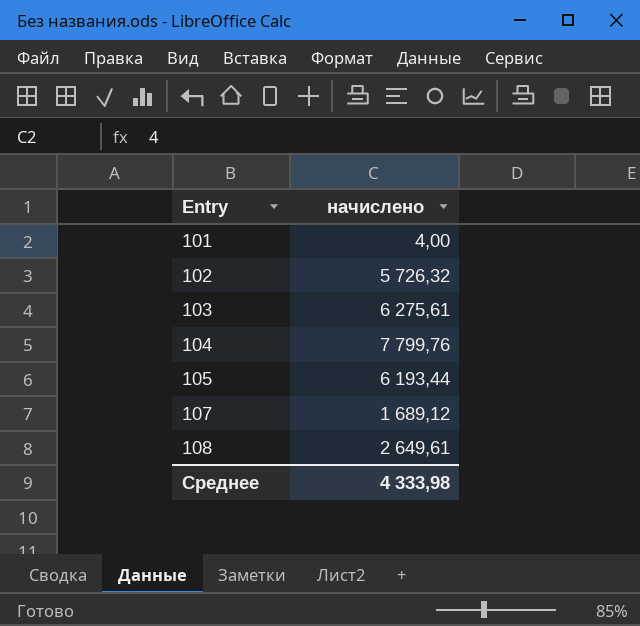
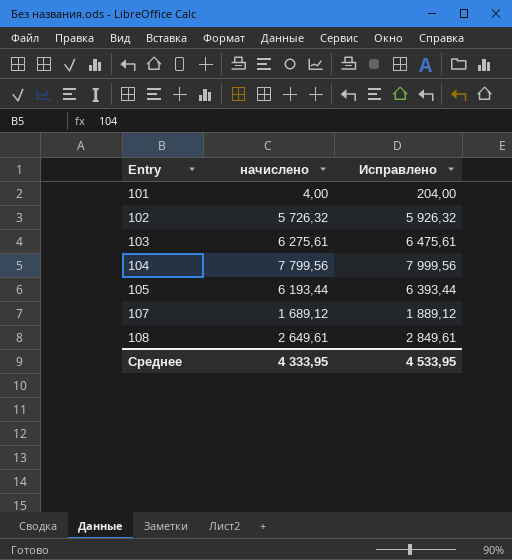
column Исправлено | formula: none -> [начислено] + 200
104 | начислено: 7 799,76 -> 7 799,56
Среднее | начислено: 4 333,98 -> 4 333,95

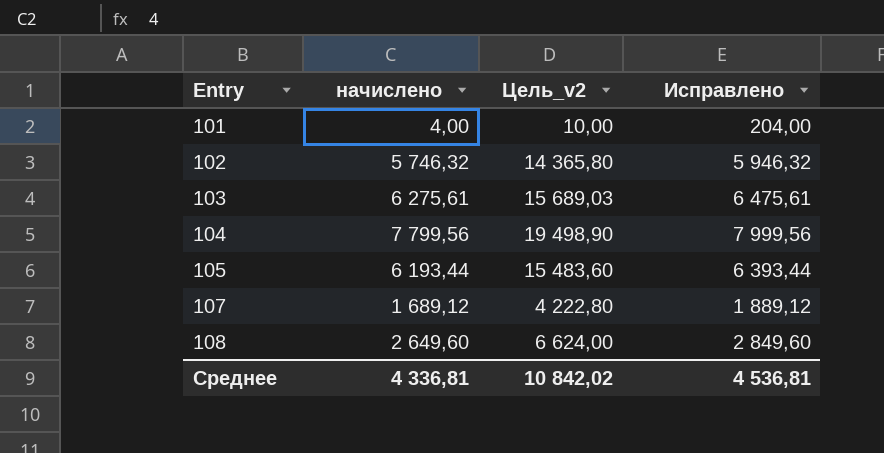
column Цель_v2 | formula: none -> [начислено] * 2,5
102 | начислено: 5 726,32 -> 5 746,32
102 | Исправлено: 5 926,32 -> 5 946,32
108 | начислено: 2 649,61 -> 2 649,60
108 | Исправлено: 2 849,61 -> 2 849,60
Среднее | начислено: 4 333,95 -> 4 336,81
Среднее | Исправлено: 4 533,95 -> 4 536,81

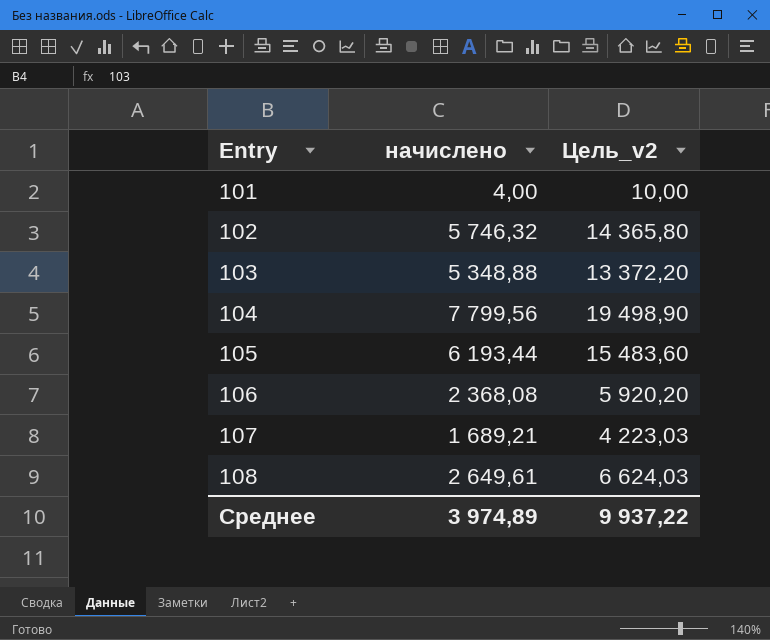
column Исправлено | formula: [начислено] + 200 -> none
103 | начислено: 6 275,61 -> 5 348,88
103 | Цель_v2: 15 689,03 -> 13 372,20
row 106: none -> 2 368,08 | 5 920,20
107 | начислено: 1 689,12 -> 1 689,21
107 | Цель_v2: 4 222,80 -> 4 223,03
108 | начислено: 2 649,60 -> 2 649,61
108 | Цель_v2: 6 624,00 -> 6 624,03
Среднее | начислено: 4 336,81 -> 3 974,89
Среднее | Цель_v2: 10 842,02 -> 9 937,22

